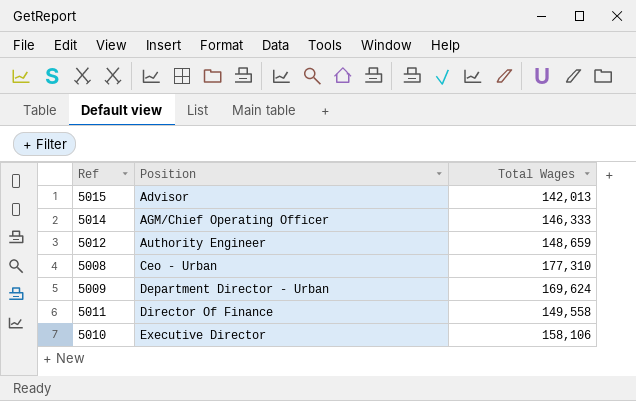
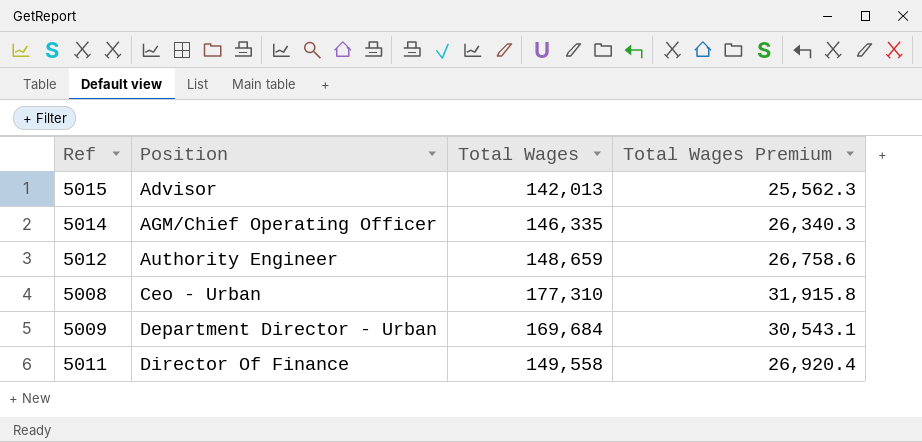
column Total Wages Premium | formula: none -> [Total Wages] * 0.18
row 5010: Executive Director | 158,106 -> none
5014 | Total Wages: 146,333 -> 146,335
5009 | Total Wages: 169,624 -> 169,684

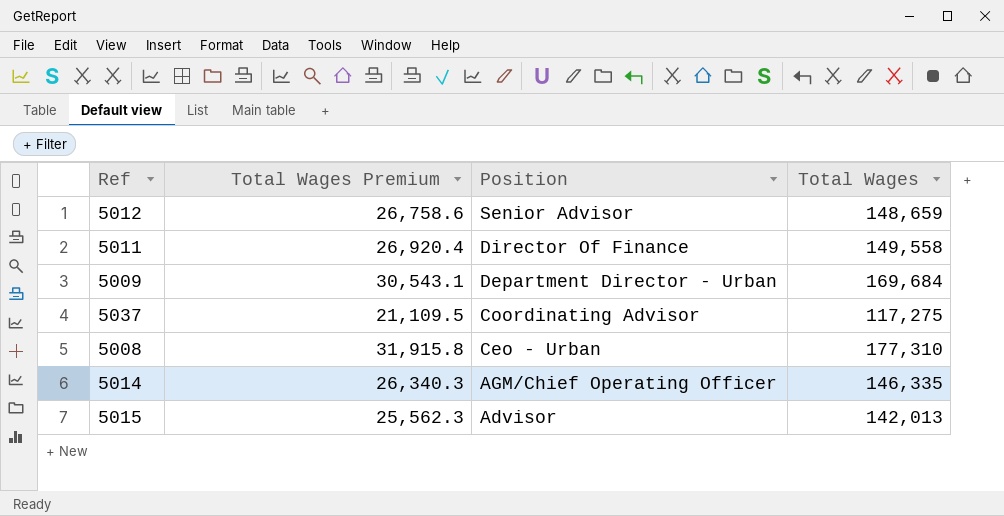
row order: Position ascending -> Position descending
column Total Wages Premium | position: 4 -> 2
5012 | Position: Authority Engineer -> Senior Advisor
row 5037: none -> 21,109.5 | Coordinating Advisor | 117,275

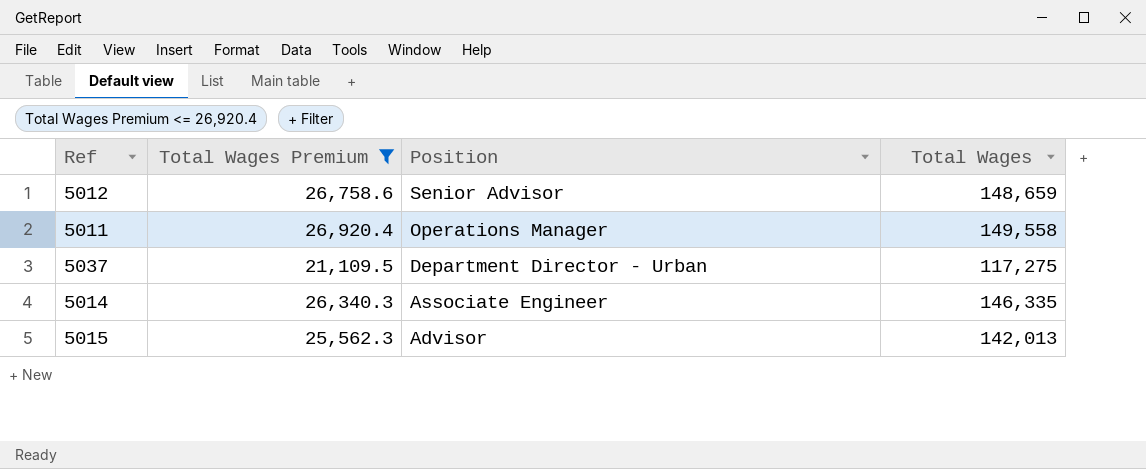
filter: none -> Total Wages Premium <= 26,920.4
5011 | Position: Director Of Finance -> Operations Manager
5037 | Position: Coordinating Advisor -> Department Director - Urban
5014 | Position: AGM/Chief Operating Officer -> Associate Engineer

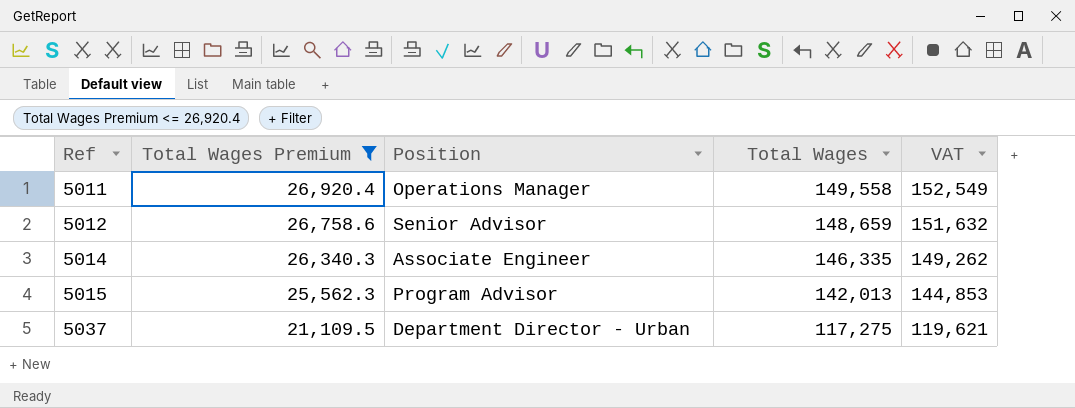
row order: Position descending -> Ref ascending
column VAT | formula: none -> [Total Wages] * 1.02
5015 | Position: Advisor -> Program Advisor

